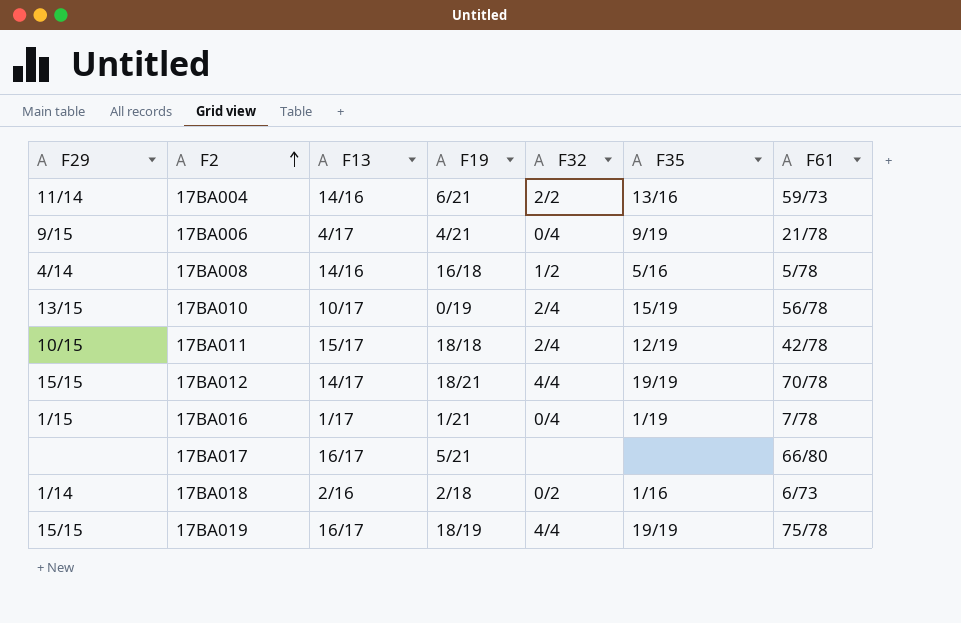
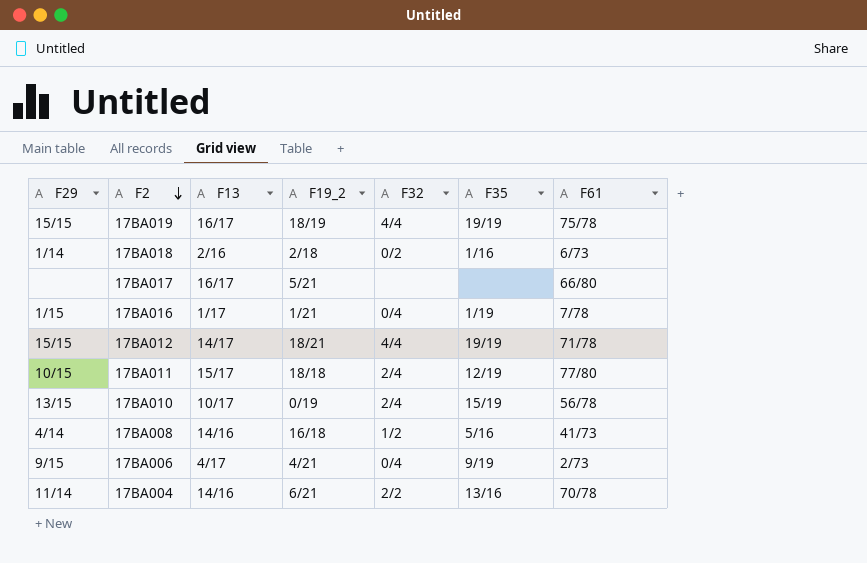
row order: F2 ascending -> F2 descending
column name: F19 -> F19_2
17BA012 | F61: 70/78 -> 71/78
17BA011 | F61: 42/78 -> 77/80
17BA008 | F61: 5/78 -> 41/73
17BA006 | F61: 21/78 -> 2/73
17BA004 | F61: 59/73 -> 70/78

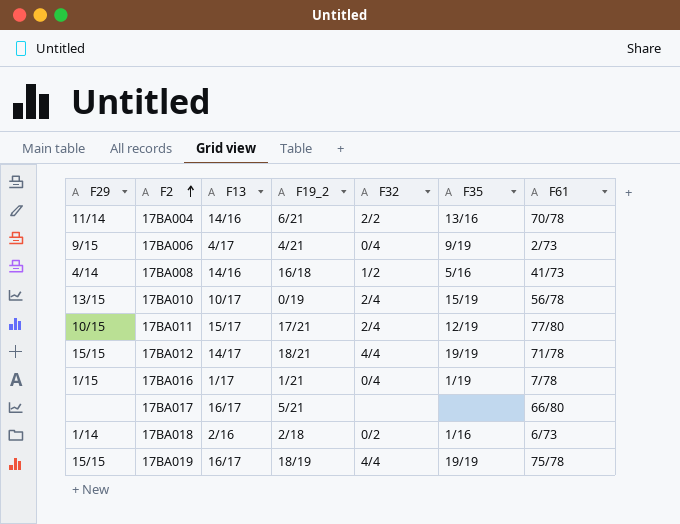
row order: F2 descending -> F2 ascending
17BA011 | F19_2: 18/18 -> 17/21

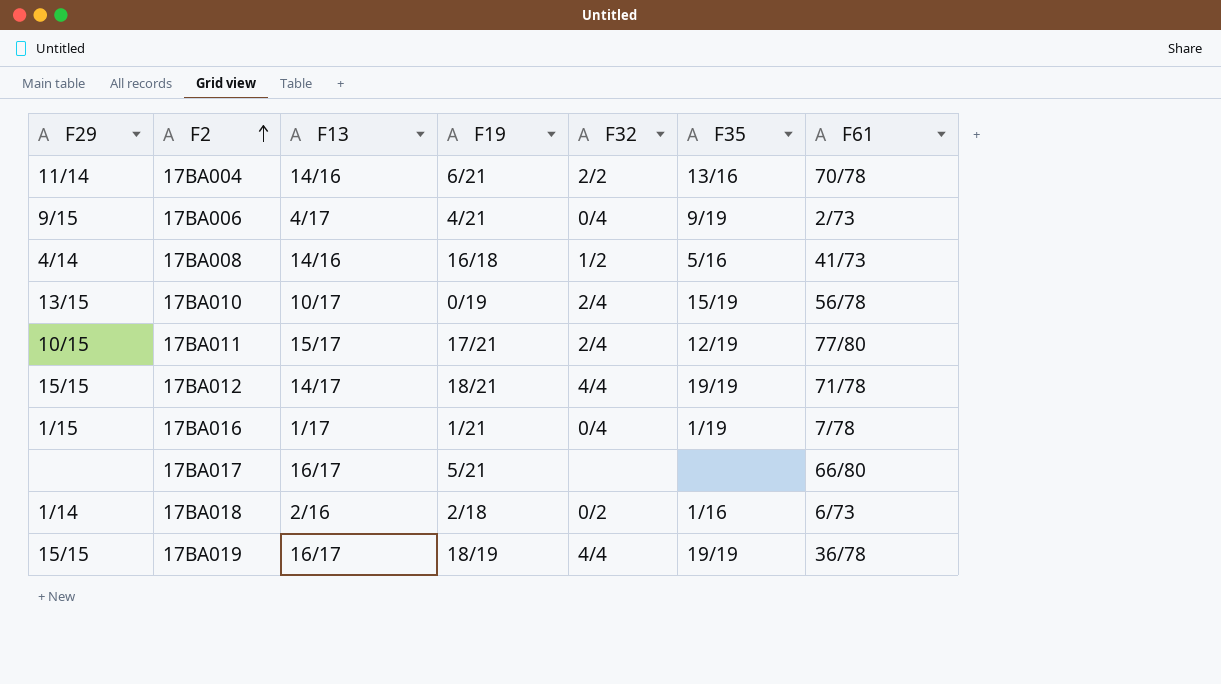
column name: F19_2 -> F19
17BA019 | F61: 75/78 -> 36/78

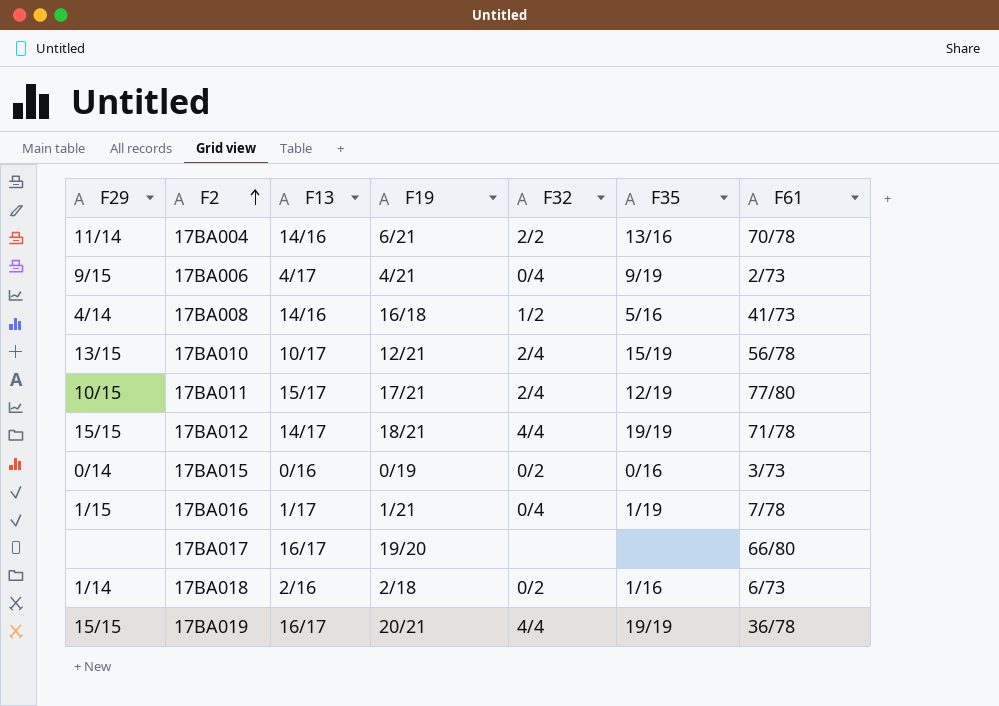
17BA010 | F19: 0/19 -> 12/21
row 17BA015: none -> 0/14 | 0/16 | 0/19 | 0/2 | 0/16 | 3/73
17BA017 | F19: 5/21 -> 19/20
17BA019 | F19: 18/19 -> 20/21

